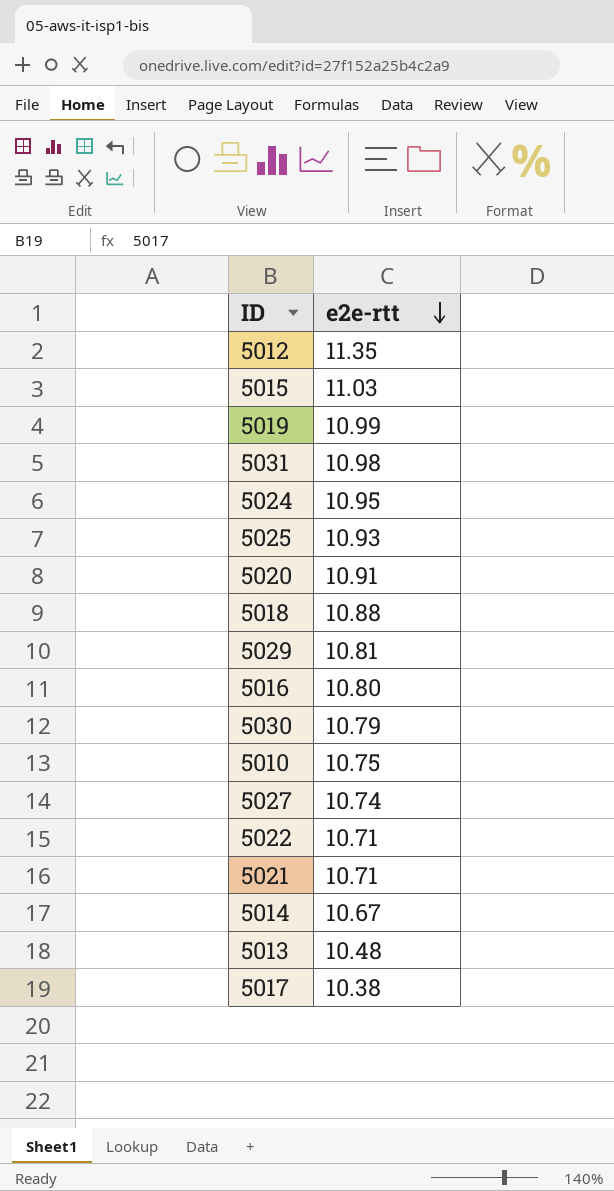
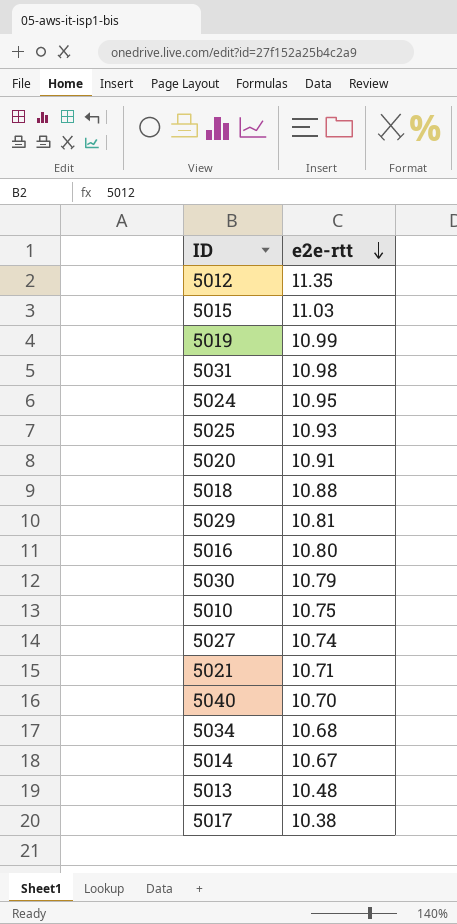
row 5022: 10.71 -> none
row 5040: none -> 10.70
row 5034: none -> 10.68

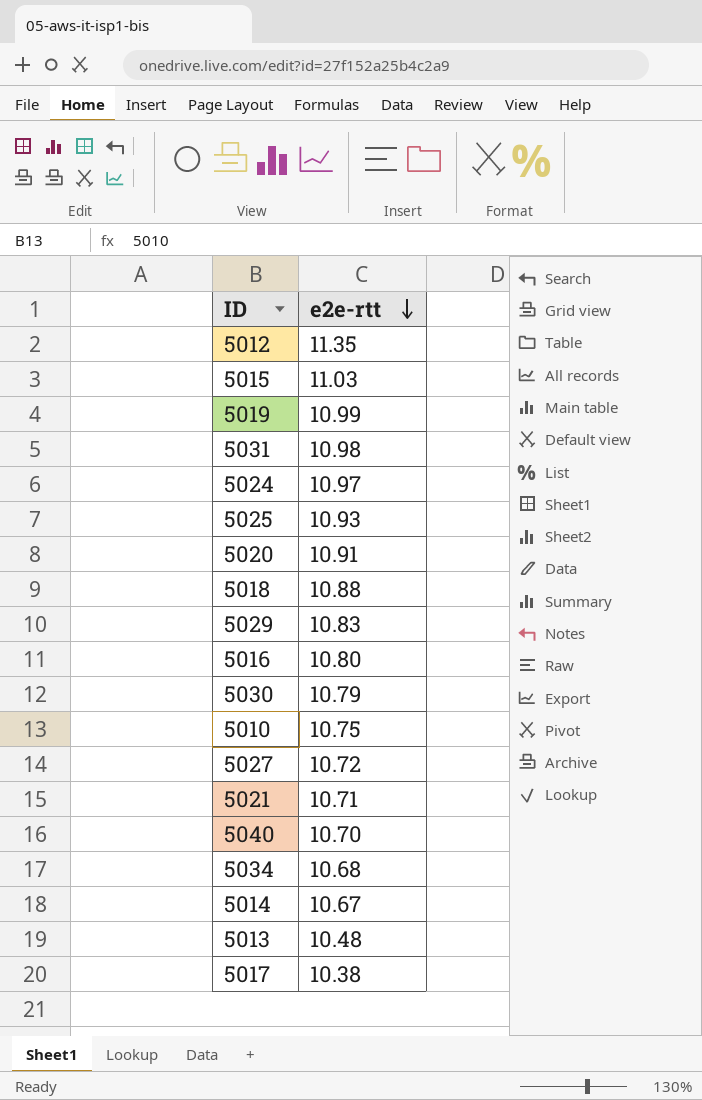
5024 | e2e-rtt: 10.95 -> 10.97
5029 | e2e-rtt: 10.81 -> 10.83
5027 | e2e-rtt: 10.74 -> 10.72

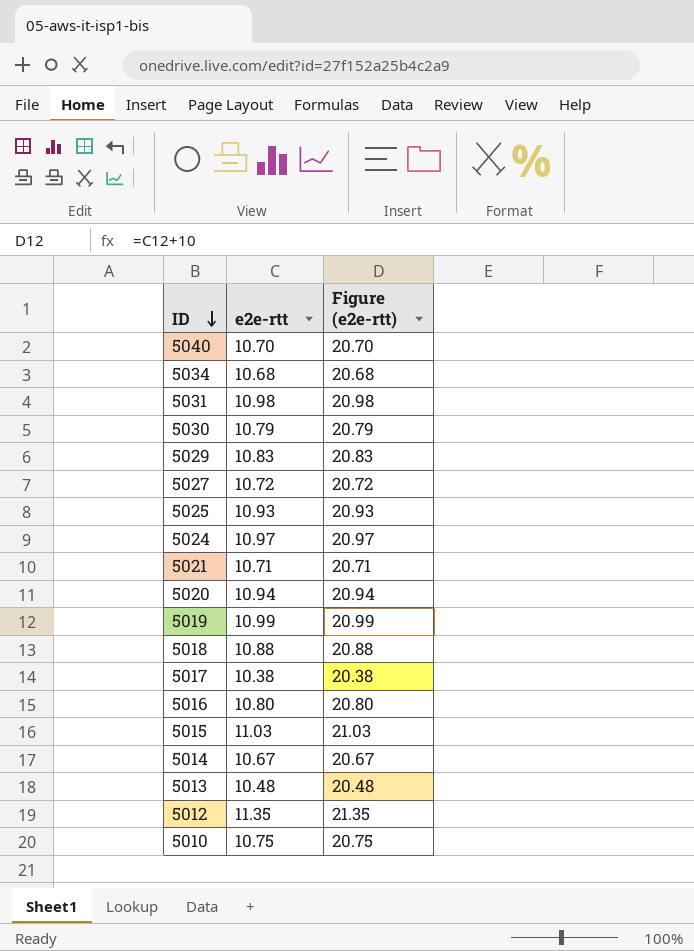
row order: e2e-rtt descending -> ID descending
column Figure (e2e-rtt) | formula: none -> [e2e-rtt] + 10
5020 | e2e-rtt: 10.91 -> 10.94

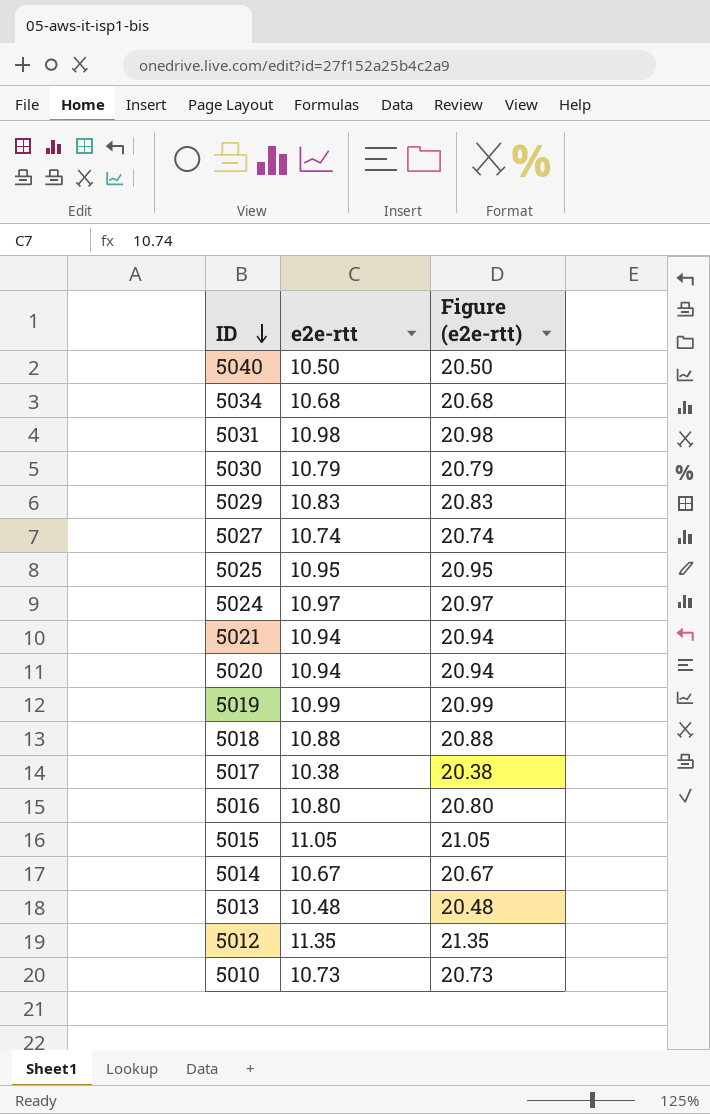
5040 | e2e-rtt: 10.70 -> 10.50
5040 | Figure (e2e-rtt): 20.70 -> 20.50
5027 | e2e-rtt: 10.72 -> 10.74
5027 | Figure (e2e-rtt): 20.72 -> 20.74
5025 | e2e-rtt: 10.93 -> 10.95
5025 | Figure (e2e-rtt): 20.93 -> 20.95
5021 | e2e-rtt: 10.71 -> 10.94
5021 | Figure (e2e-rtt): 20.71 -> 20.94
5015 | e2e-rtt: 11.03 -> 11.05
5015 | Figure (e2e-rtt): 21.03 -> 21.05
5010 | e2e-rtt: 10.75 -> 10.73
5010 | Figure (e2e-rtt): 20.75 -> 20.73

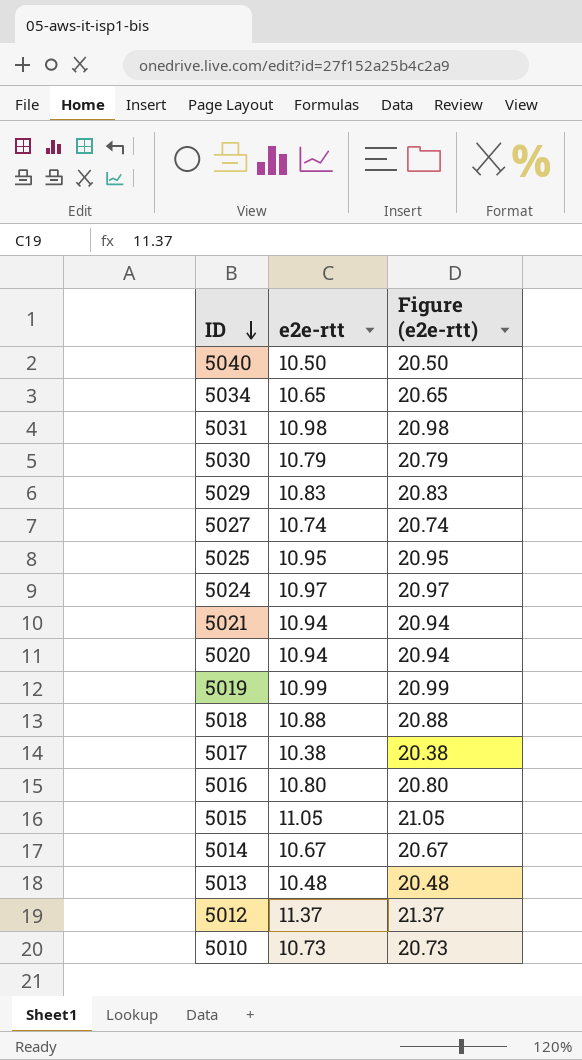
5034 | e2e-rtt: 10.68 -> 10.65
5034 | Figure (e2e-rtt): 20.68 -> 20.65
5012 | e2e-rtt: 11.35 -> 11.37
5012 | Figure (e2e-rtt): 21.35 -> 21.37

